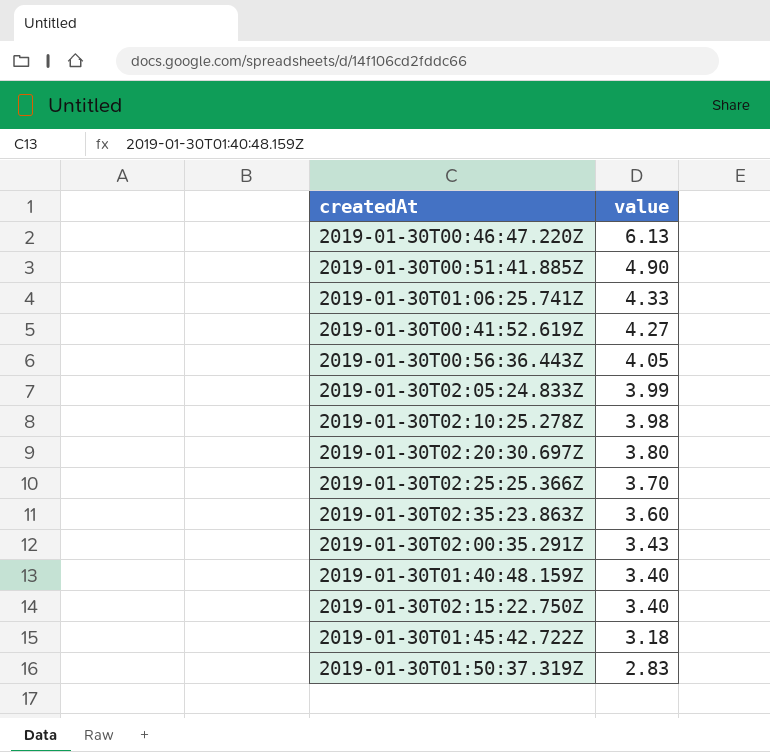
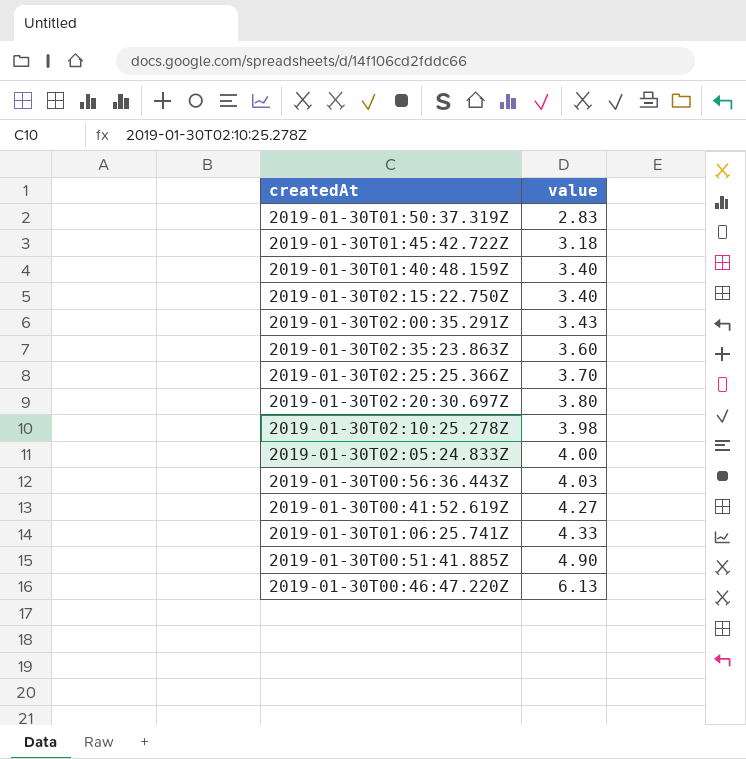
row order: value descending -> value ascending
2019-01-30T02:05:24.833Z | value: 3.99 -> 4.00
2019-01-30T00:56:36.443Z | value: 4.05 -> 4.03

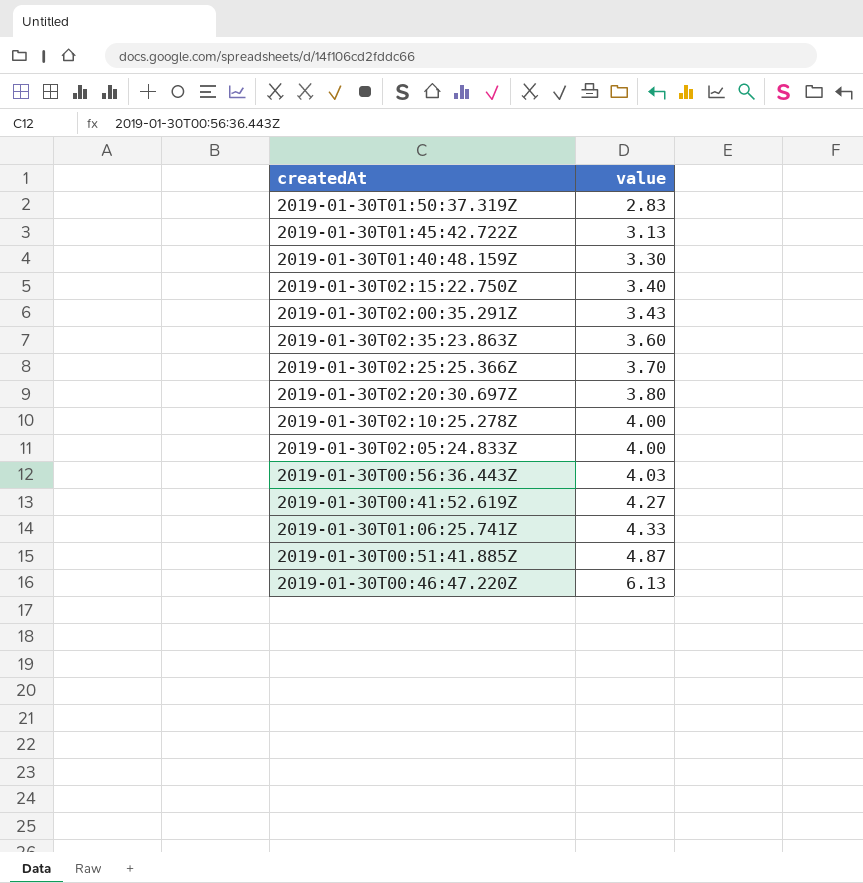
2019-01-30T01:45:42.722Z | value: 3.18 -> 3.13
2019-01-30T01:40:48.159Z | value: 3.40 -> 3.30
2019-01-30T02:10:25.278Z | value: 3.98 -> 4.00
2019-01-30T00:51:41.885Z | value: 4.90 -> 4.87

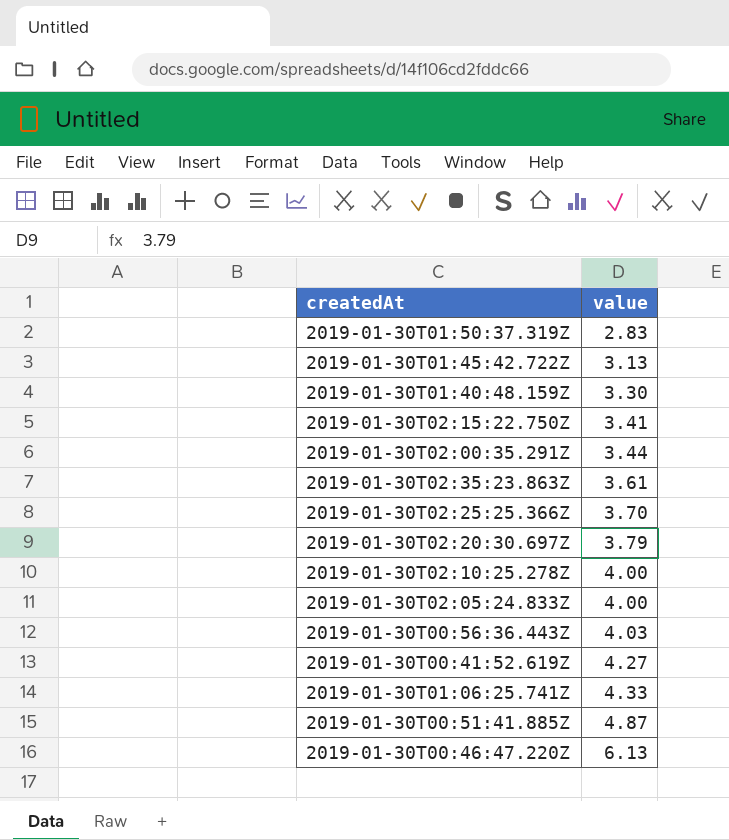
2019-01-30T02:15:22.750Z | value: 3.40 -> 3.41
2019-01-30T02:00:35.291Z | value: 3.43 -> 3.44
2019-01-30T02:35:23.863Z | value: 3.60 -> 3.61
2019-01-30T02:20:30.697Z | value: 3.80 -> 3.79

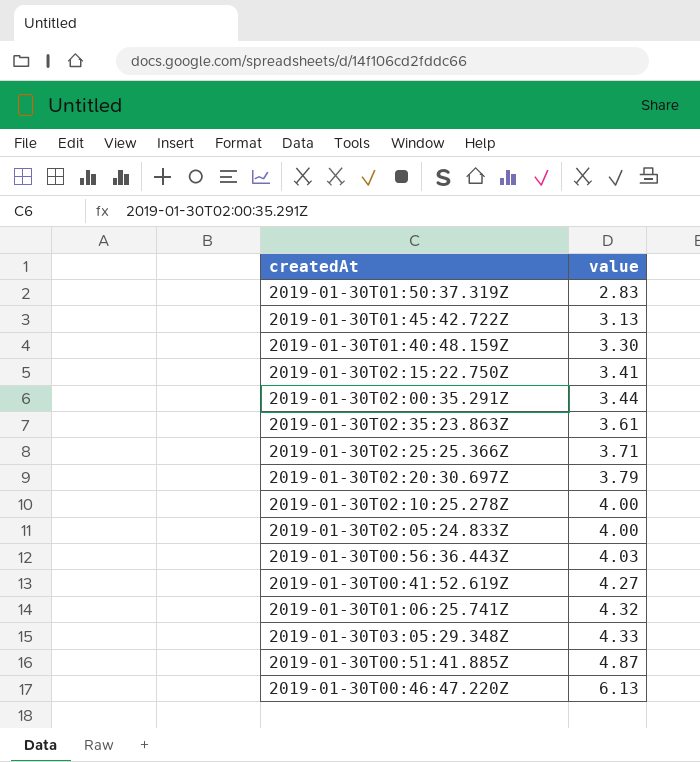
2019-01-30T02:25:25.366Z | value: 3.70 -> 3.71
2019-01-30T01:06:25.741Z | value: 4.33 -> 4.32
row 2019-01-30T03:05:29.348Z: none -> 4.33

